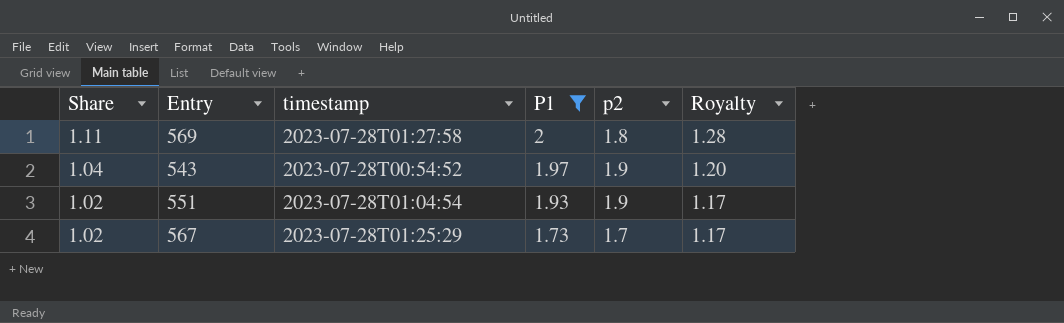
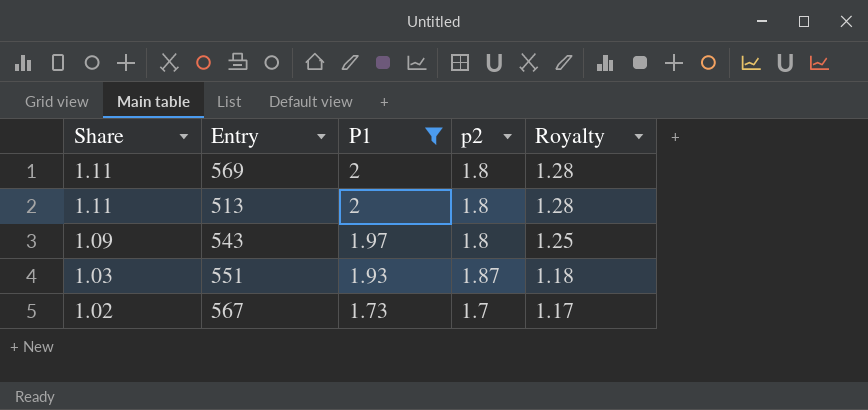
column timestamp | position: 3 -> none
row 513: none -> 1.11 | 2 | 1.8 | 1.28
543 | Share: 1.04 -> 1.09
543 | p2: 1.9 -> 1.8
543 | Royalty: 1.20 -> 1.25
551 | Share: 1.02 -> 1.03
551 | p2: 1.9 -> 1.87
551 | Royalty: 1.17 -> 1.18

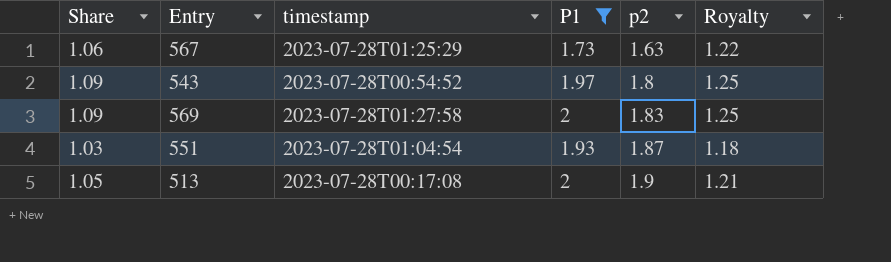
row order: Share descending -> p2 ascending
column timestamp | position: none -> 3
567 | Share: 1.02 -> 1.06
567 | p2: 1.7 -> 1.63
567 | Royalty: 1.17 -> 1.22
569 | Share: 1.11 -> 1.09
569 | p2: 1.8 -> 1.83
569 | Royalty: 1.28 -> 1.25
513 | Share: 1.11 -> 1.05
513 | p2: 1.8 -> 1.9
513 | Royalty: 1.28 -> 1.21

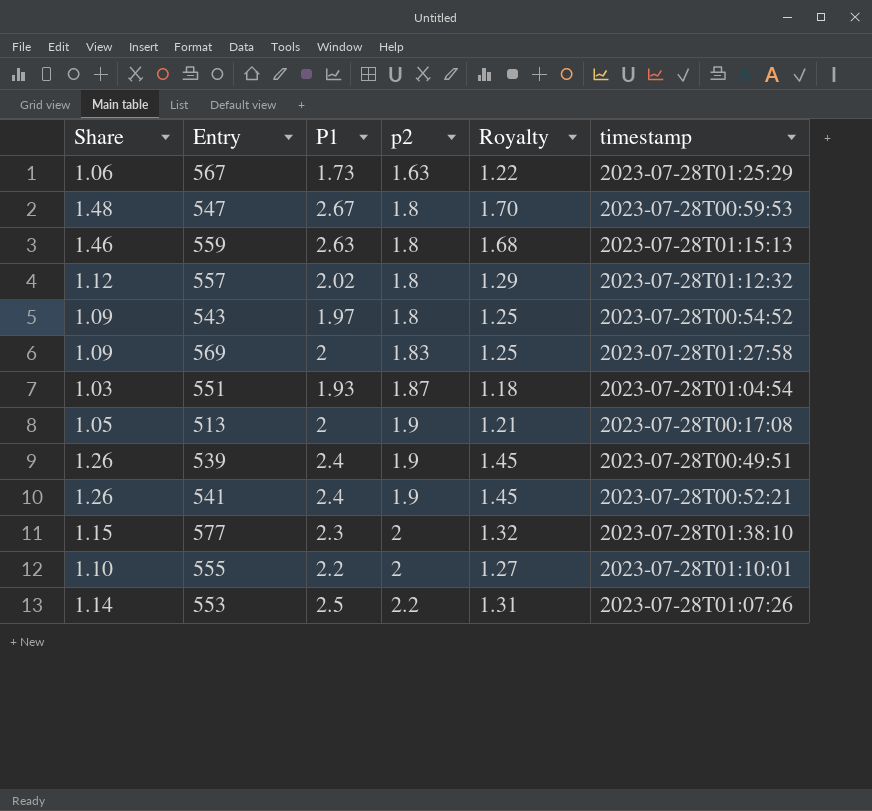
filter: P1 <= 2 -> none
column timestamp | position: 3 -> 6

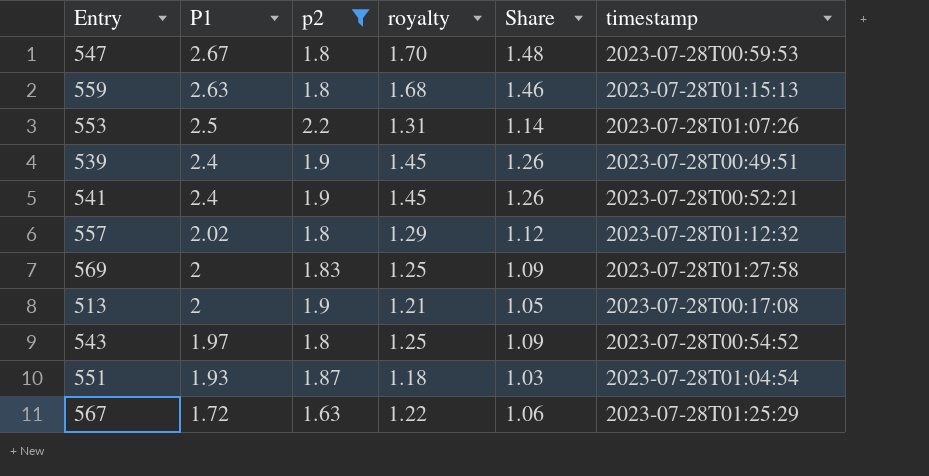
filter: none -> p2 != 2
row order: p2 ascending -> P1 descending
column name: Royalty -> royalty
column Share | position: 1 -> 5
567 | P1: 1.73 -> 1.72

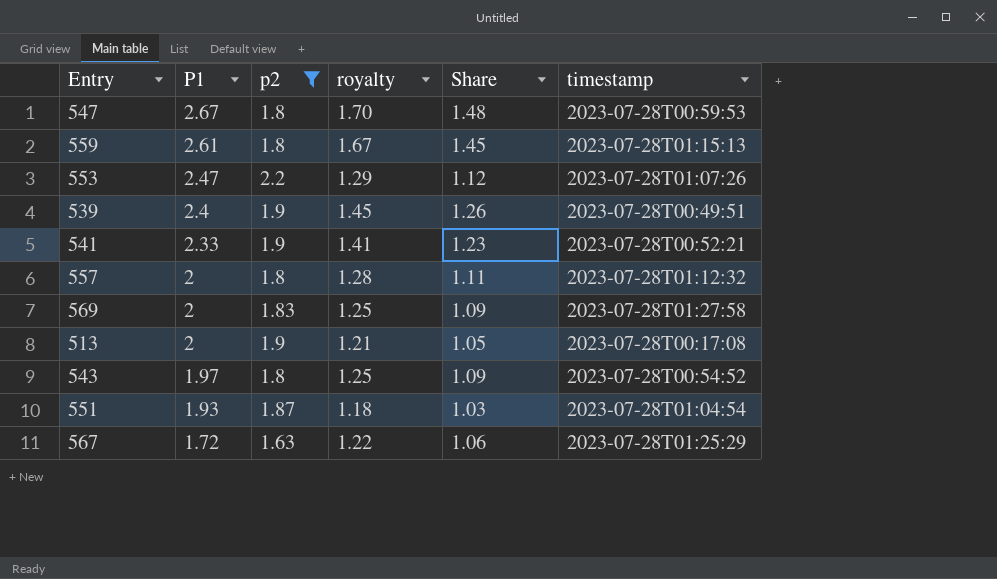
559 | P1: 2.63 -> 2.61
559 | royalty: 1.68 -> 1.67
559 | Share: 1.46 -> 1.45
553 | P1: 2.5 -> 2.47
553 | royalty: 1.31 -> 1.29
553 | Share: 1.14 -> 1.12
541 | P1: 2.4 -> 2.33
541 | royalty: 1.45 -> 1.41
541 | Share: 1.26 -> 1.23
557 | P1: 2.02 -> 2
557 | royalty: 1.29 -> 1.28
557 | Share: 1.12 -> 1.11

